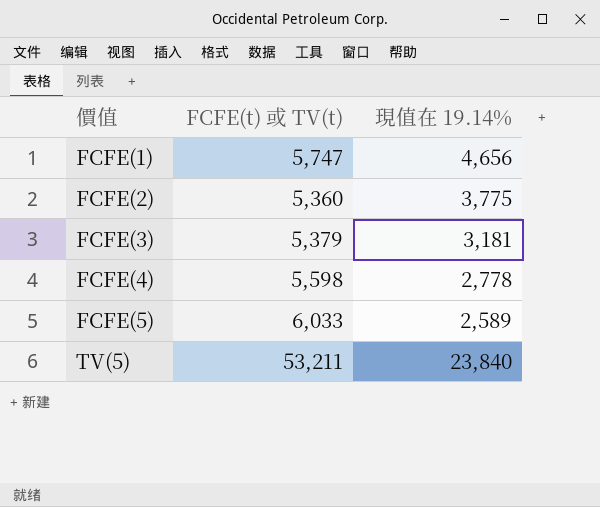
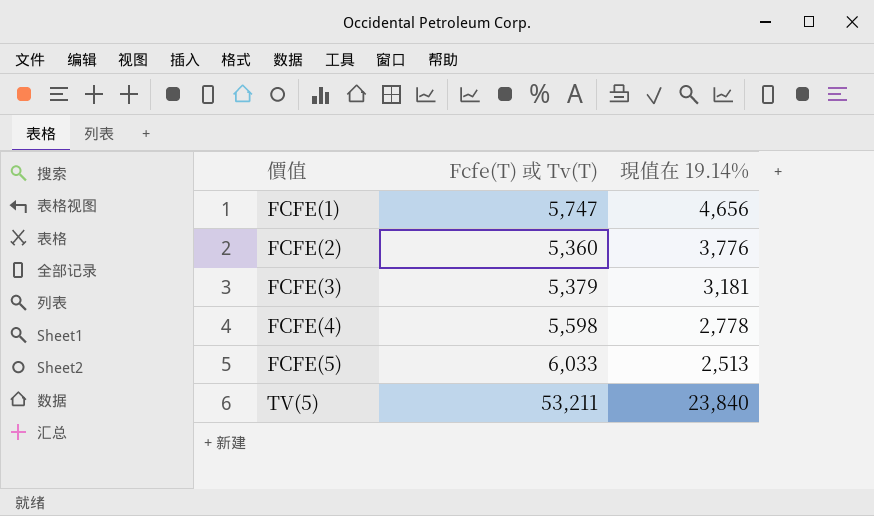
column name: FCFE(t) 或 TV(t) -> Fcfe(T) 或 Tv(T)
FCFE(2) | 現值在 19.14%: 3,775 -> 3,776
FCFE(5) | 現值在 19.14%: 2,589 -> 2,513

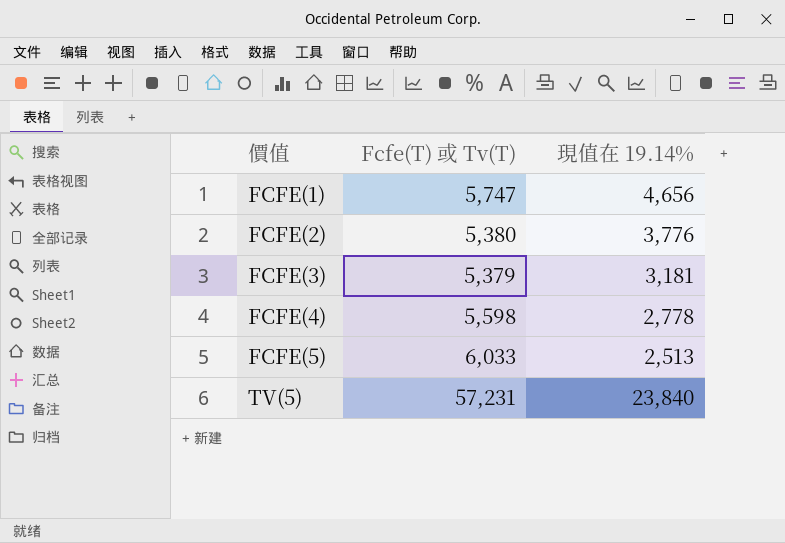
FCFE(2) | Fcfe(T) 或 Tv(T): 5,360 -> 5,380
TV(5) | Fcfe(T) 或 Tv(T): 53,211 -> 57,231

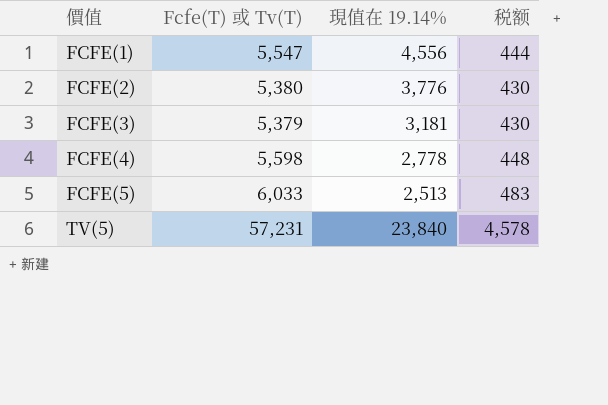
column 税额 | formula: none -> [Fcfe(T) 或 Tv(T)] * 0.08
FCFE(1) | Fcfe(T) 或 Tv(T): 5,747 -> 5,547
FCFE(1) | 現值在 19.14%: 4,656 -> 4,556

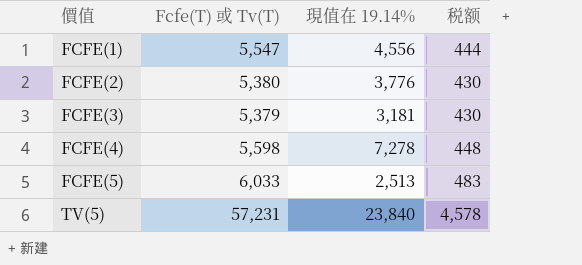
FCFE(4) | 現值在 19.14%: 2,778 -> 7,278

